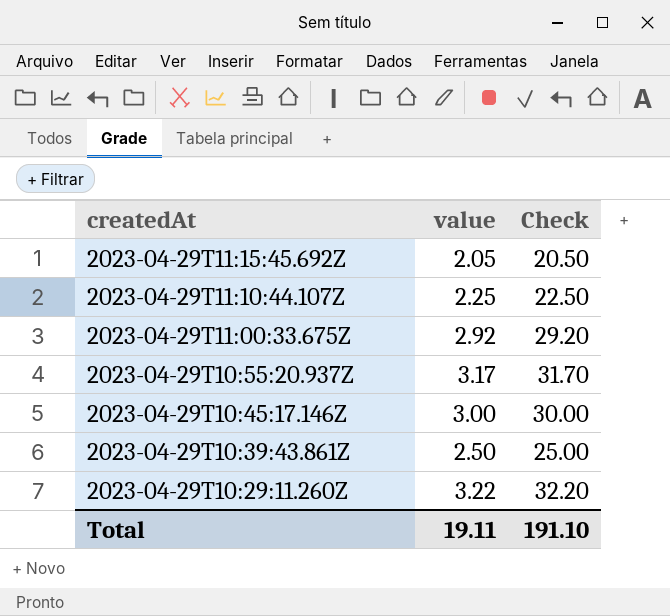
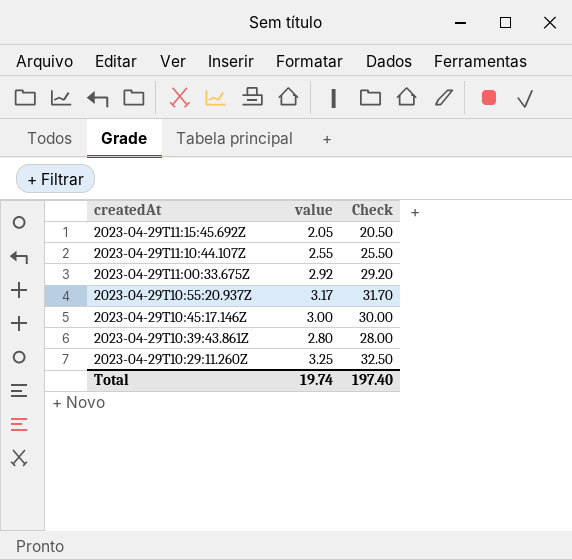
2023-04-29T11:10:44.107Z | value: 2.25 -> 2.55
2023-04-29T11:10:44.107Z | Check: 22.50 -> 25.50
2023-04-29T10:39:43.861Z | value: 2.50 -> 2.80
2023-04-29T10:39:43.861Z | Check: 25.00 -> 28.00
2023-04-29T10:29:11.260Z | value: 3.22 -> 3.25
2023-04-29T10:29:11.260Z | Check: 32.20 -> 32.50
Total | value: 19.11 -> 19.74
Total | Check: 191.10 -> 197.40

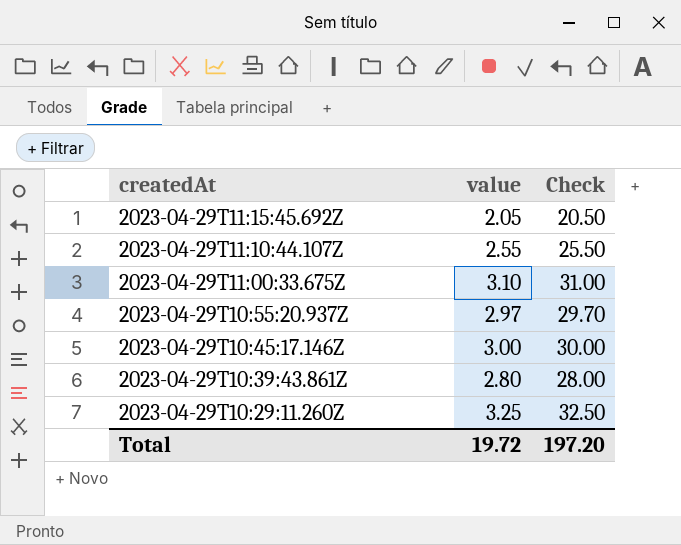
2023-04-29T11:00:33.675Z | value: 2.92 -> 3.10
2023-04-29T11:00:33.675Z | Check: 29.20 -> 31.00
2023-04-29T10:55:20.937Z | value: 3.17 -> 2.97
2023-04-29T10:55:20.937Z | Check: 31.70 -> 29.70
Total | value: 19.74 -> 19.72
Total | Check: 197.40 -> 197.20

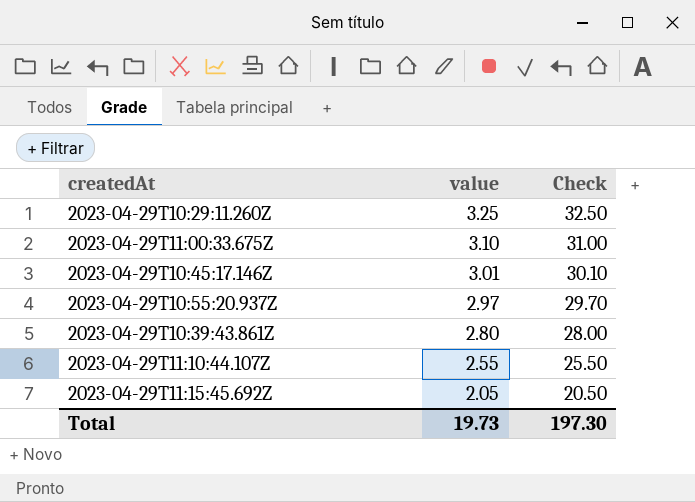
row order: createdAt descending -> value descending
2023-04-29T10:45:17.146Z | value: 3.00 -> 3.01
2023-04-29T10:45:17.146Z | Check: 30.00 -> 30.10
Total | value: 19.72 -> 19.73
Total | Check: 197.20 -> 197.30

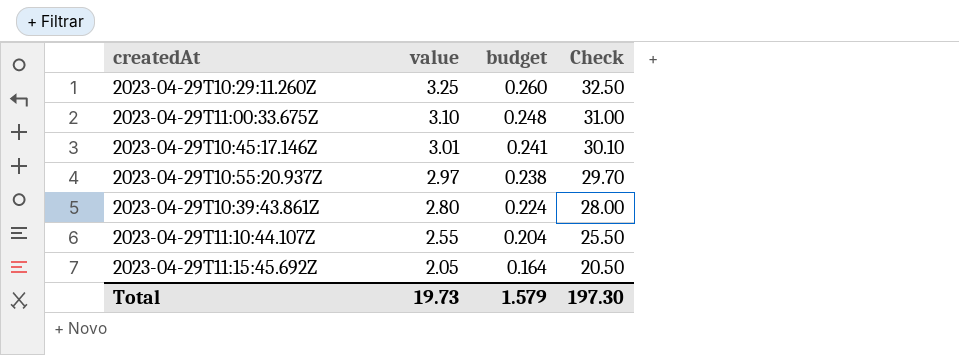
column budget | formula: none -> [value] * 0.08

